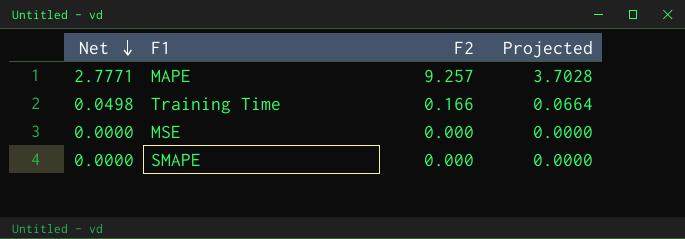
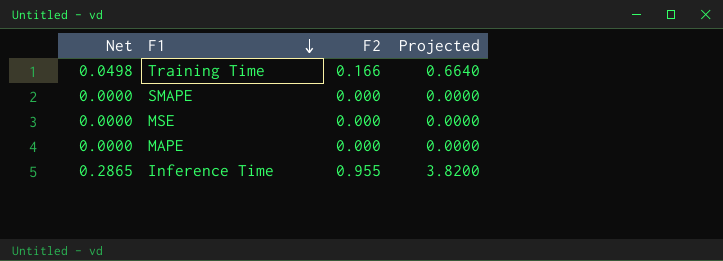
row order: Net descending -> F1 descending
column Projected | formula: [F2] * 0.4 -> [F2] * 4
MAPE | Net: 2.7771 -> 0.0000
MAPE | F2: 9.257 -> 0.000
row Inference Time: none -> 0.2865 | 0.955 | 3.8200

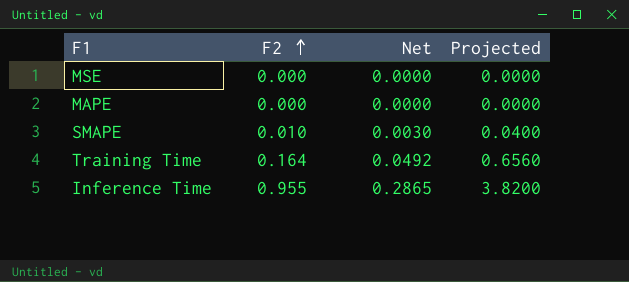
row order: F1 descending -> F2 ascending
column Net | position: 1 -> 3
SMAPE | F2: 0.000 -> 0.010
SMAPE | Net: 0.0000 -> 0.0030
SMAPE | Projected: 0.0000 -> 0.0400
Training Time | F2: 0.166 -> 0.164
Training Time | Net: 0.0498 -> 0.0492
Training Time | Projected: 0.6640 -> 0.6560

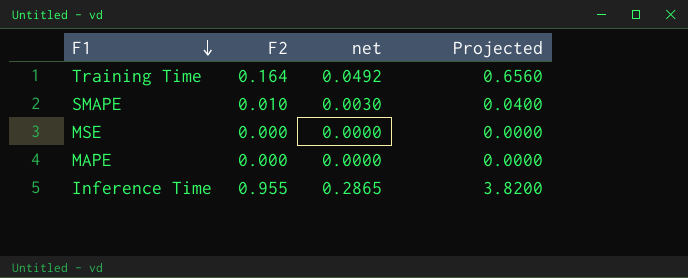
row order: F2 ascending -> F1 descending
column name: Net -> net

